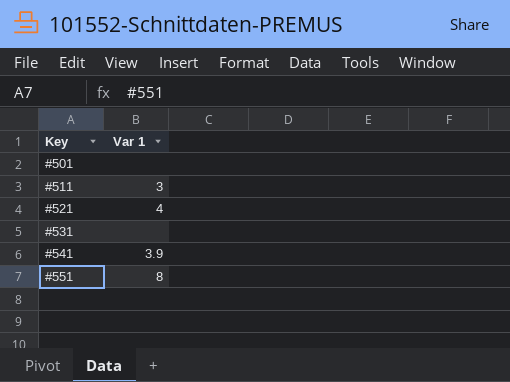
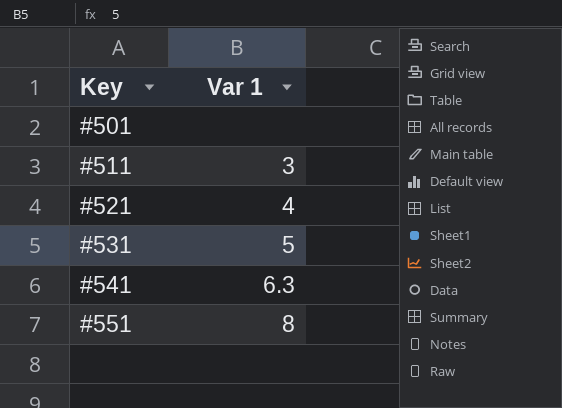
#531 | Var 1: none -> 5
#541 | Var 1: 3.9 -> 6.3

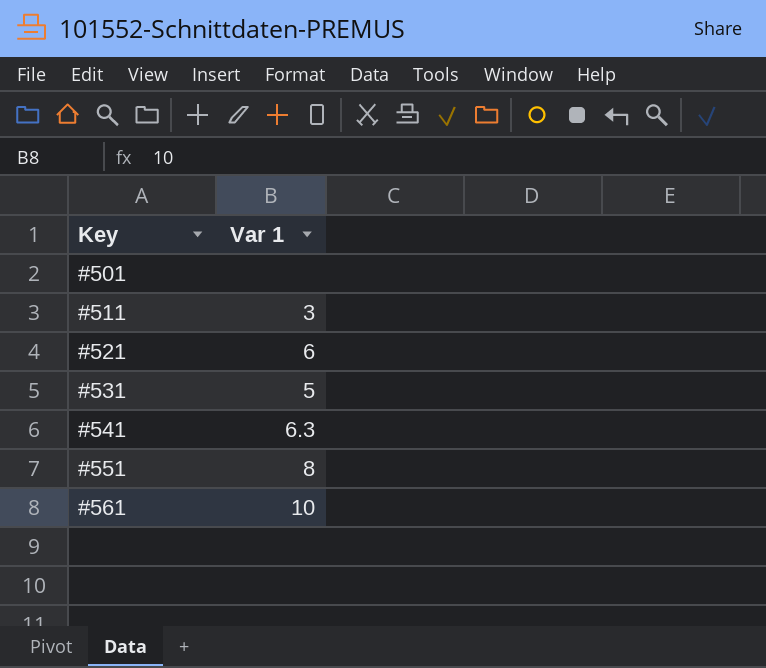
#521 | Var 1: 4 -> 6
row #561: none -> 10

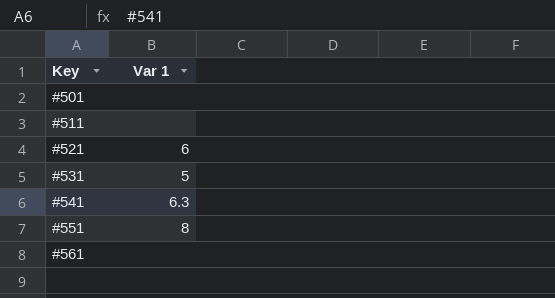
#511 | Var 1: 3 -> none
#561 | Var 1: 10 -> none

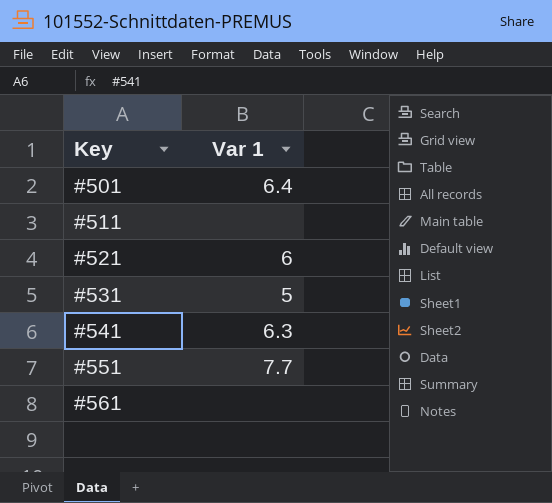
#501 | Var 1: none -> 6.4
#551 | Var 1: 8 -> 7.7

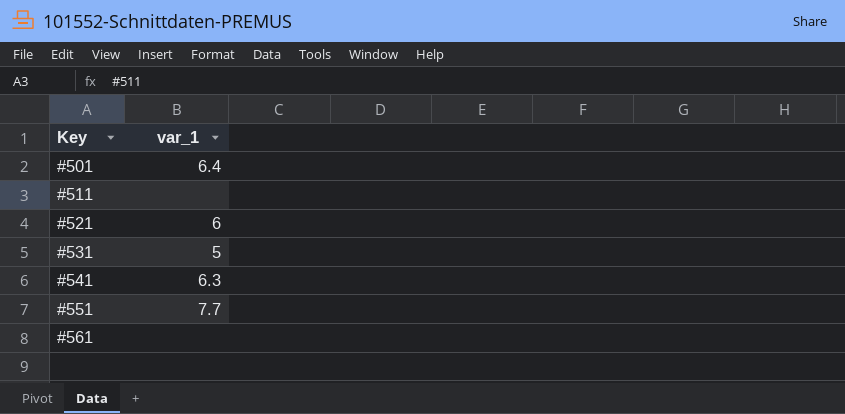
column name: Var 1 -> var_1

